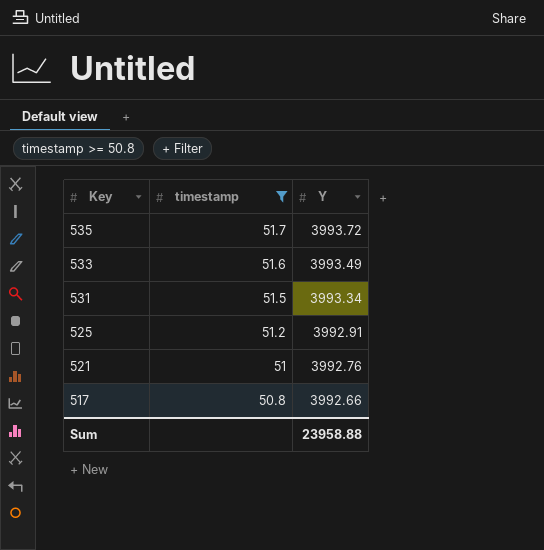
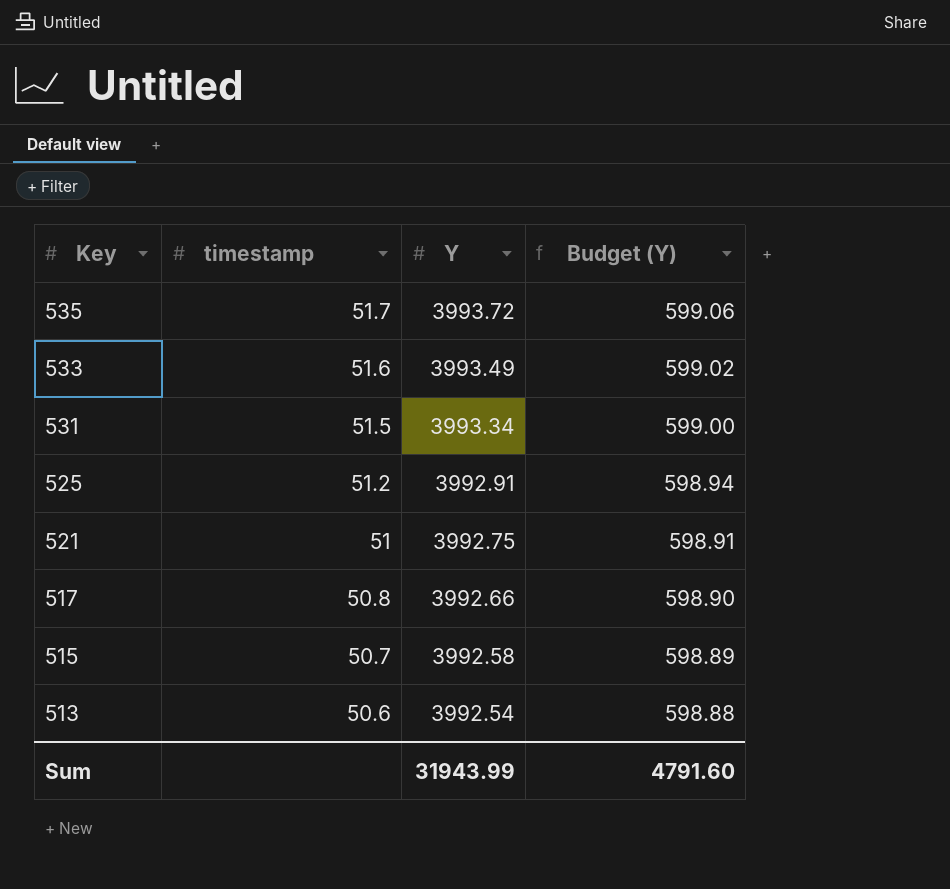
filter: timestamp >= 50.8 -> none
column Budget (Y) | formula: none -> [Y] * 0.15
521 | Y: 3992.76 -> 3992.75
Sum | Y: 23958.88 -> 31943.99

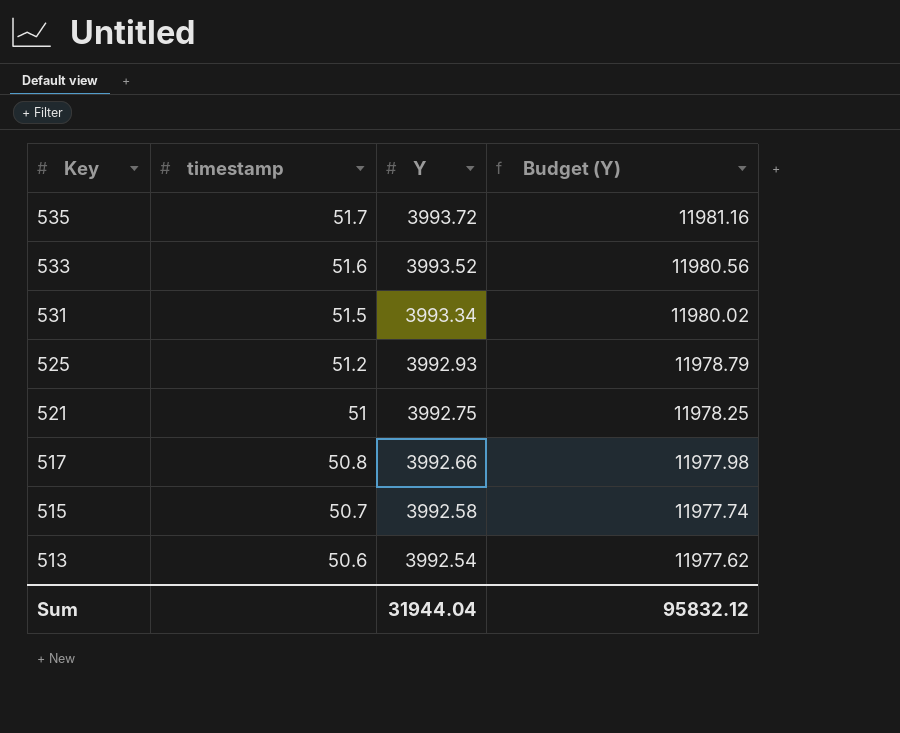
column Budget (Y) | formula: [Y] * 0.15 -> [Y] * 3
533 | Y: 3993.49 -> 3993.52
525 | Y: 3992.91 -> 3992.93
Sum | Y: 31943.99 -> 31944.04
Sum | Budget (Y): 4791.60 -> 95832.12

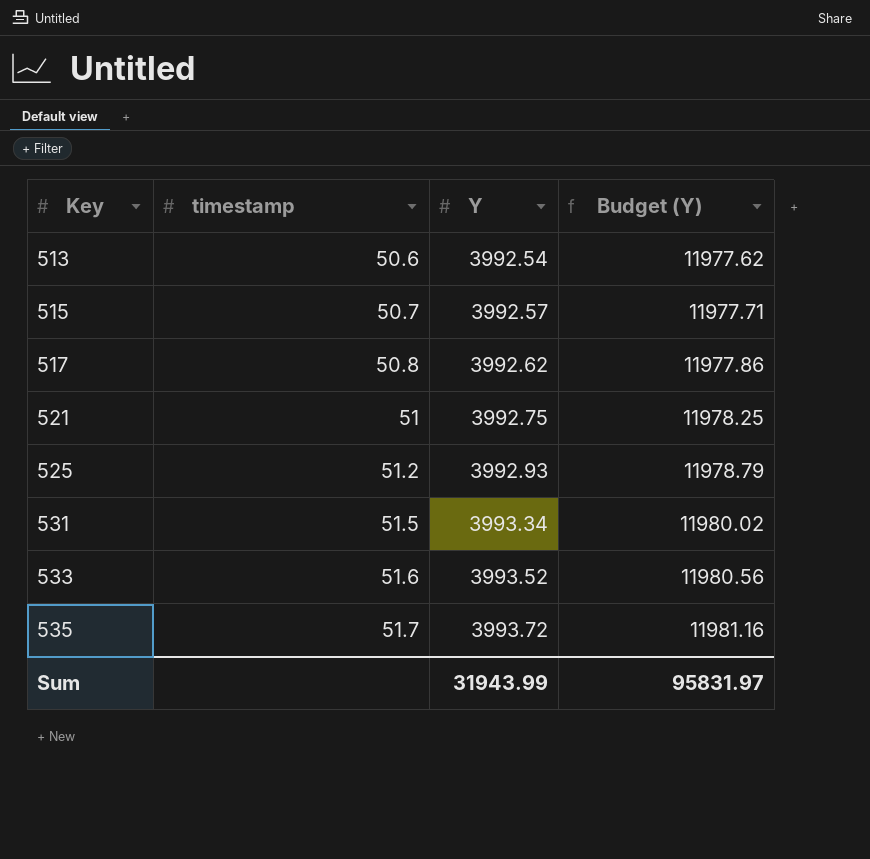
row order: Key descending -> Key ascending
515 | Y: 3992.58 -> 3992.57
515 | Budget (Y): 11977.74 -> 11977.71
517 | Y: 3992.66 -> 3992.62
517 | Budget (Y): 11977.98 -> 11977.86
Sum | Y: 31944.04 -> 31943.99
Sum | Budget (Y): 95832.12 -> 95831.97

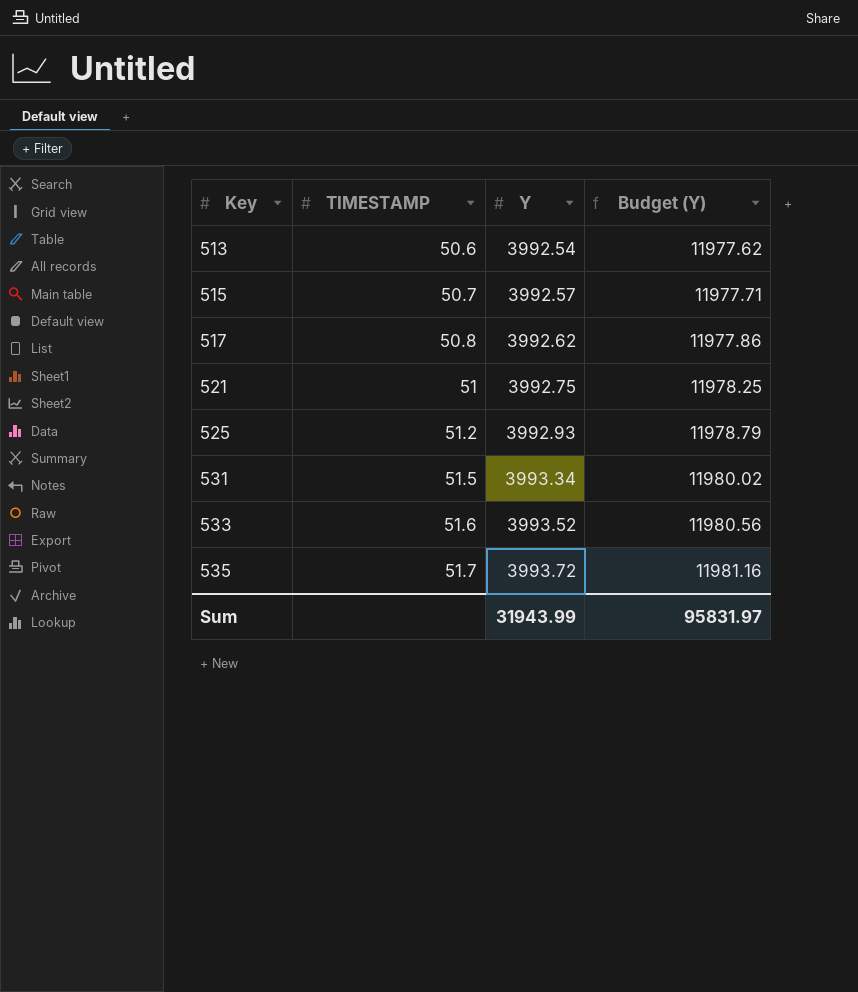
column name: timestamp -> TIMESTAMP

